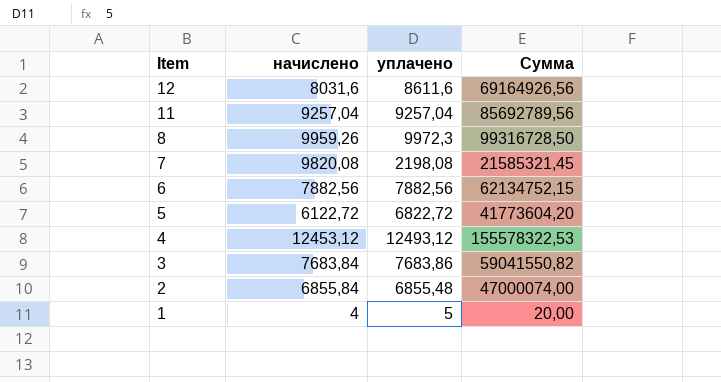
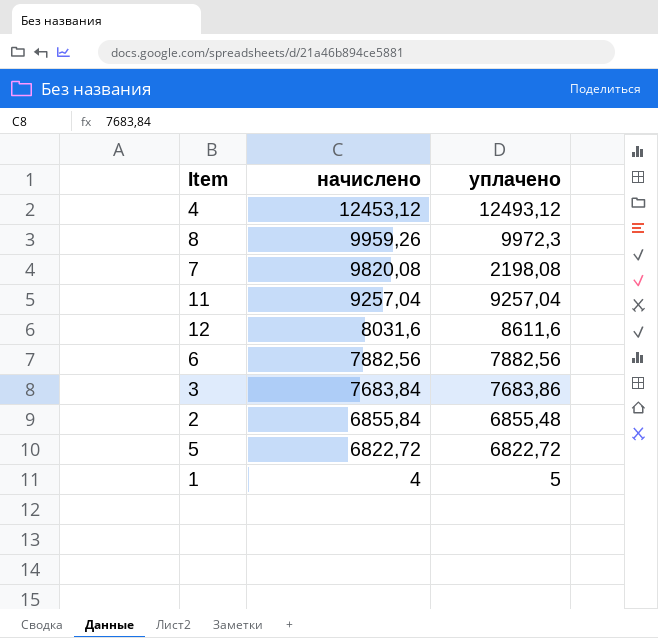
row order: Item descending -> начислено descending
column Сумма | formula: [начислено] * [уплачено] -> none
5 | начислено: 6122,72 -> 6822,72

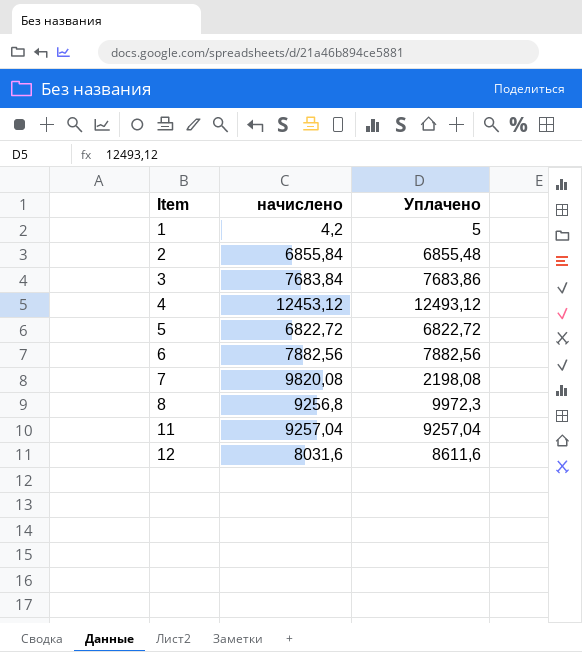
row order: начислено descending -> Item ascending
column name: уплачено -> Уплачено
1 | начислено: 4 -> 4,2
8 | начислено: 9959,26 -> 9256,8

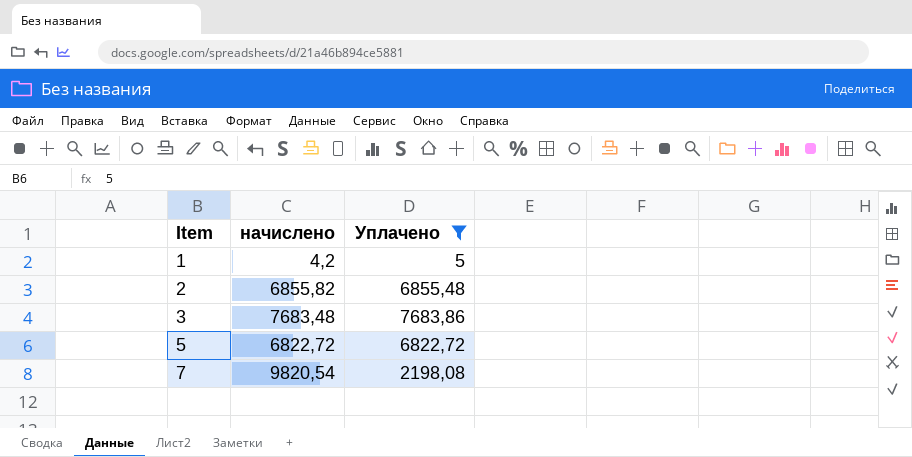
filter: none -> Уплачено <= 7683,86
2 | начислено: 6855,84 -> 6855,82
3 | начислено: 7683,84 -> 7683,48
7 | начислено: 9820,08 -> 9820,54

